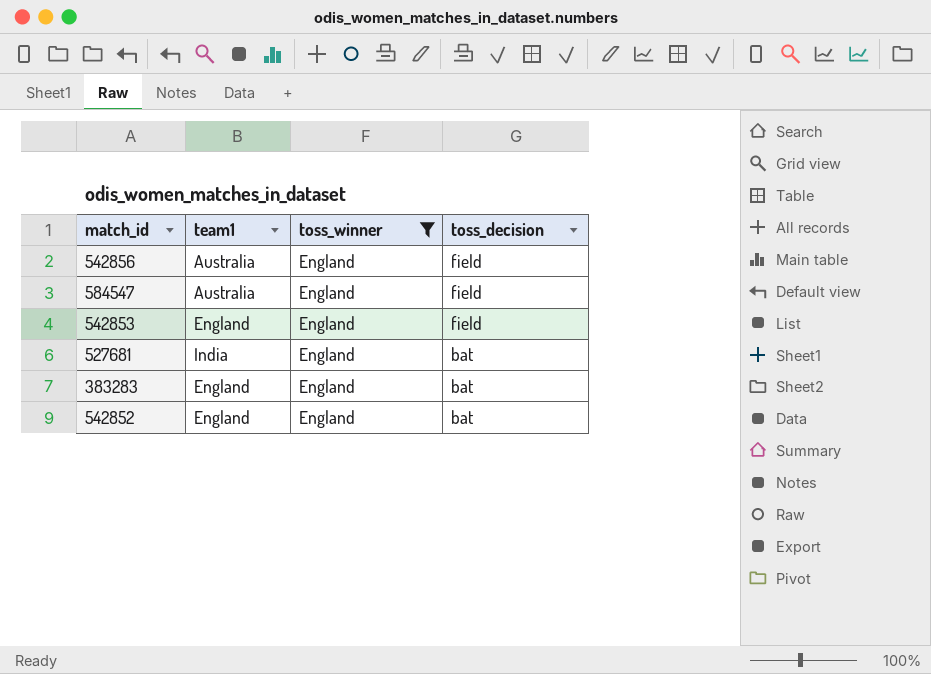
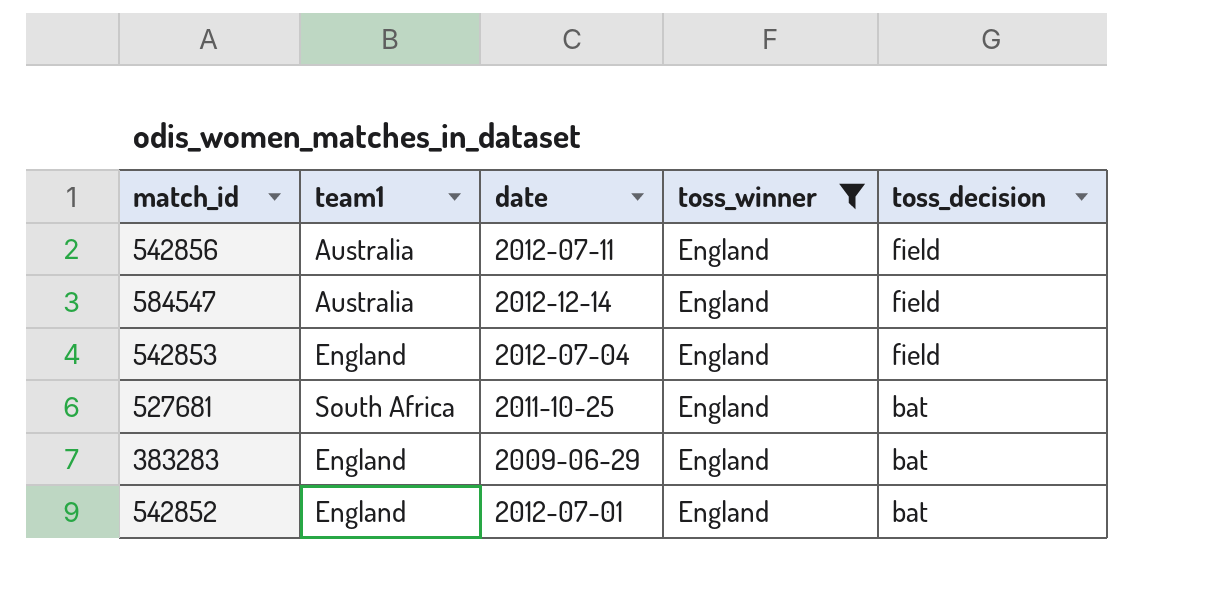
column date | position: none -> 3
527681 | team1: India -> South Africa

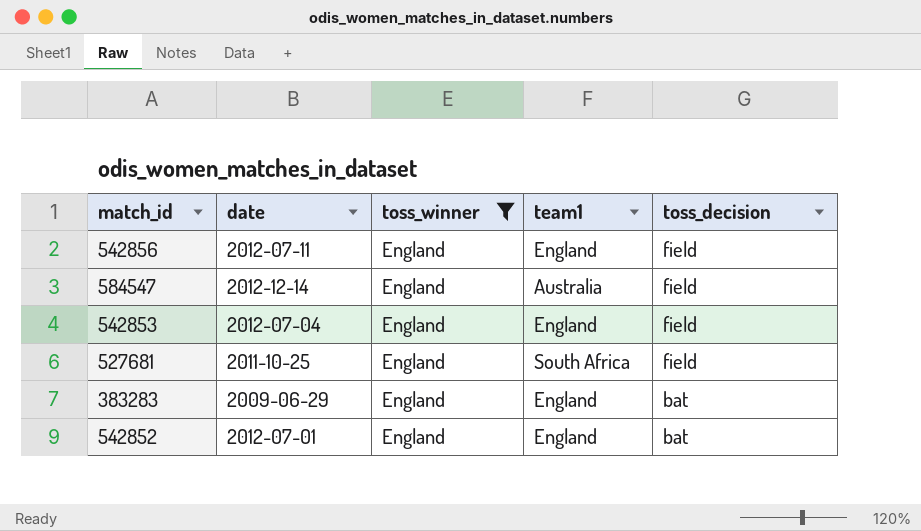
column team1 | position: 2 -> 4
542856 | team1: Australia -> England
527681 | toss_decision: bat -> field

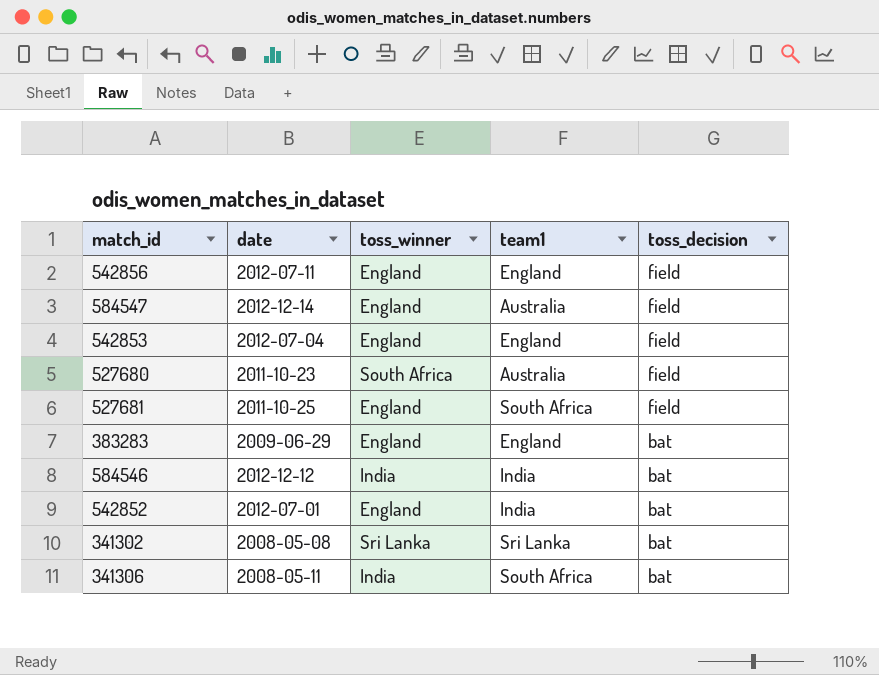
filter: toss_winner = England -> none
542852 | team1: England -> India

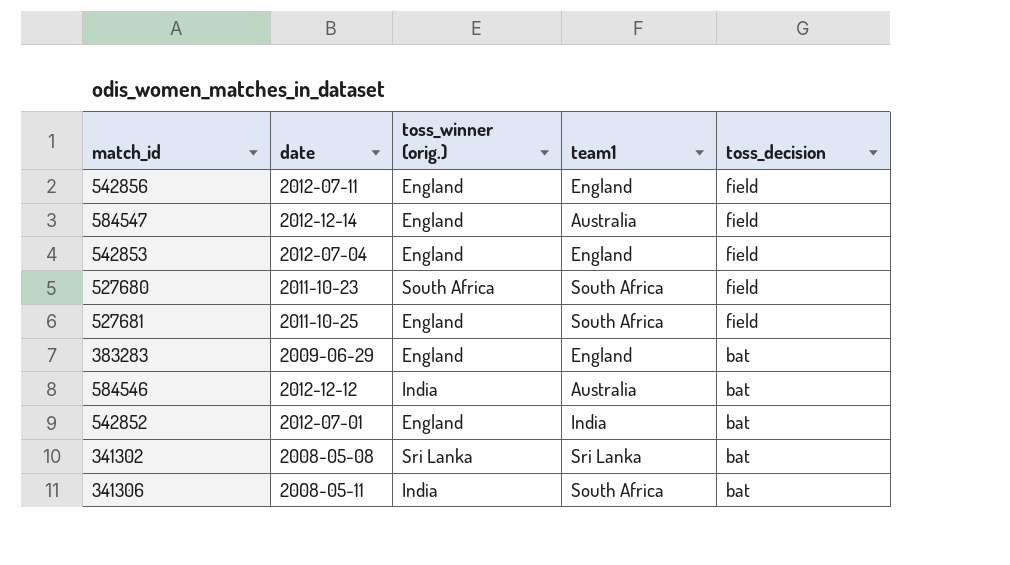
column name: toss_winner -> toss_winner (orig.)
527680 | team1: Australia -> South Africa
584546 | team1: India -> Australia

